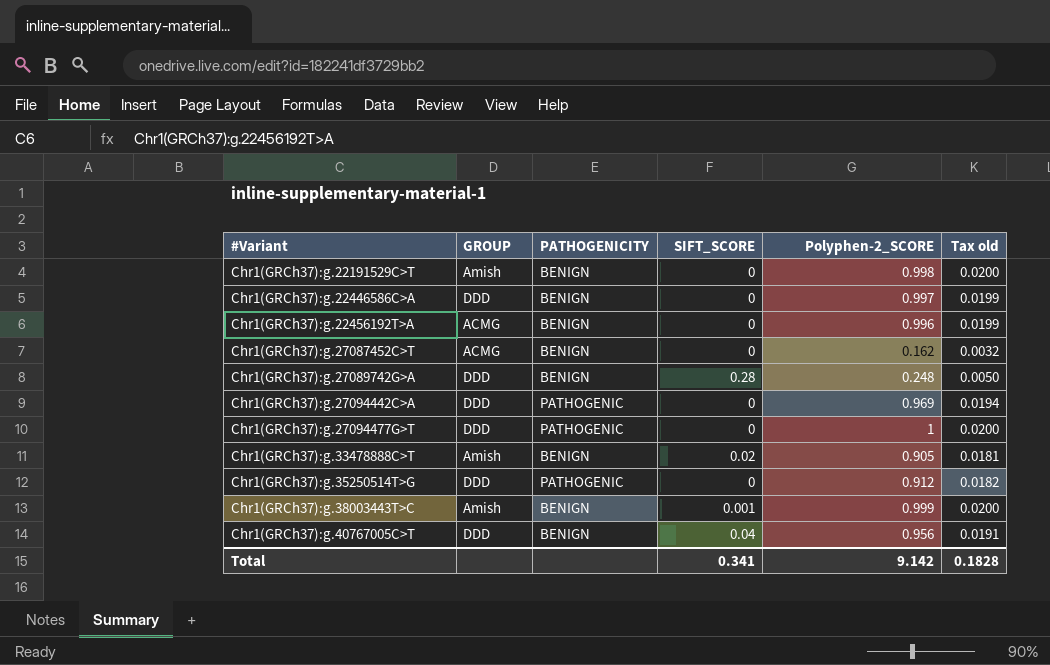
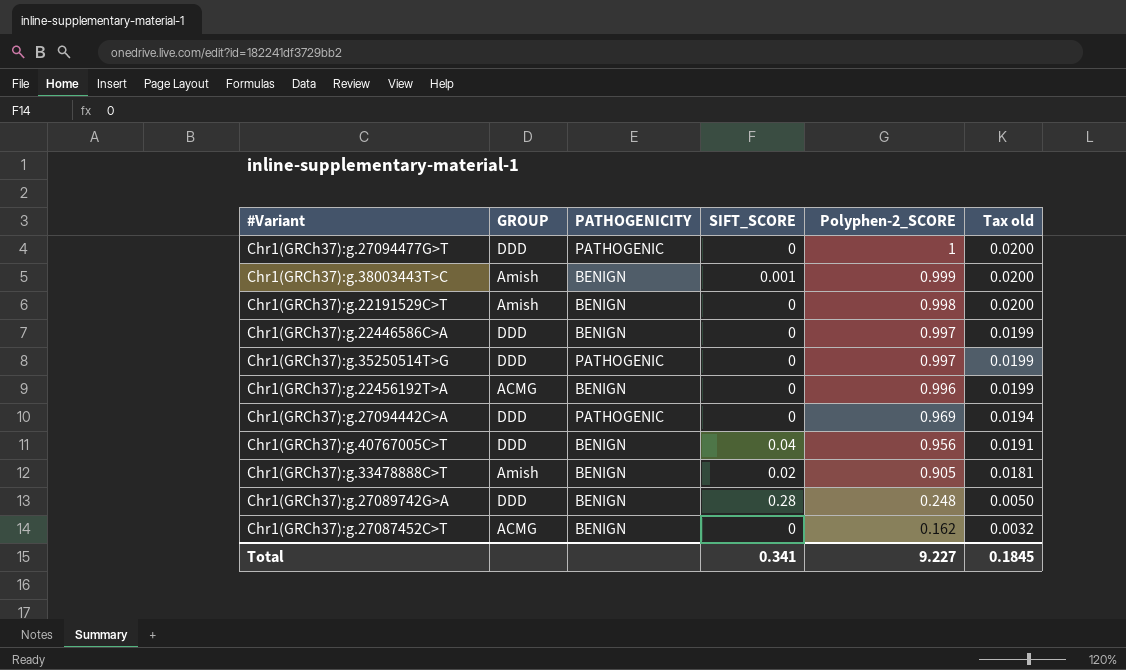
row order: #Variant ascending -> Polyphen-2_SCORE descending
Chr1(GRCh37):g.35250514T>G | Polyphen-2_SCORE: 0.912 -> 0.997
Chr1(GRCh37):g.35250514T>G | Tax old: 0.0182 -> 0.0199
Total | Polyphen-2_SCORE: 9.142 -> 9.227
Total | Tax old: 0.1828 -> 0.1845

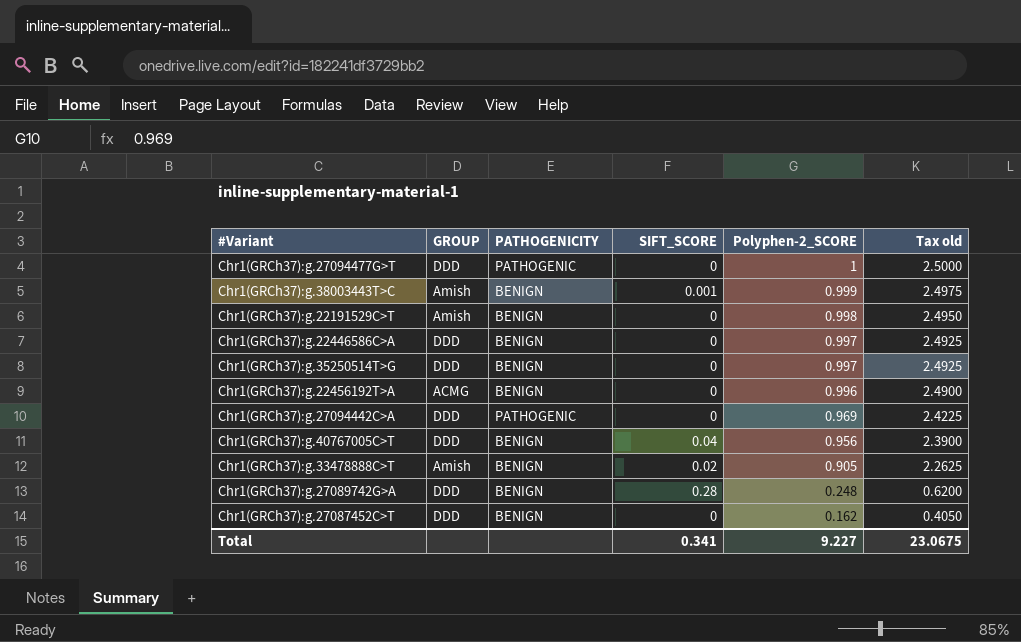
column Tax old | formula: [Polyphen-2_SCORE] * 0.02 -> [Polyphen-2_SCORE] * 2.5
Chr1(GRCh37):g.35250514T>G | PATHOGENICITY: PATHOGENIC -> BENIGN
Chr1(GRCh37):g.27087452C>T | GROUP: ACMG -> DDD
Total | Tax old: 0.1845 -> 23.0675

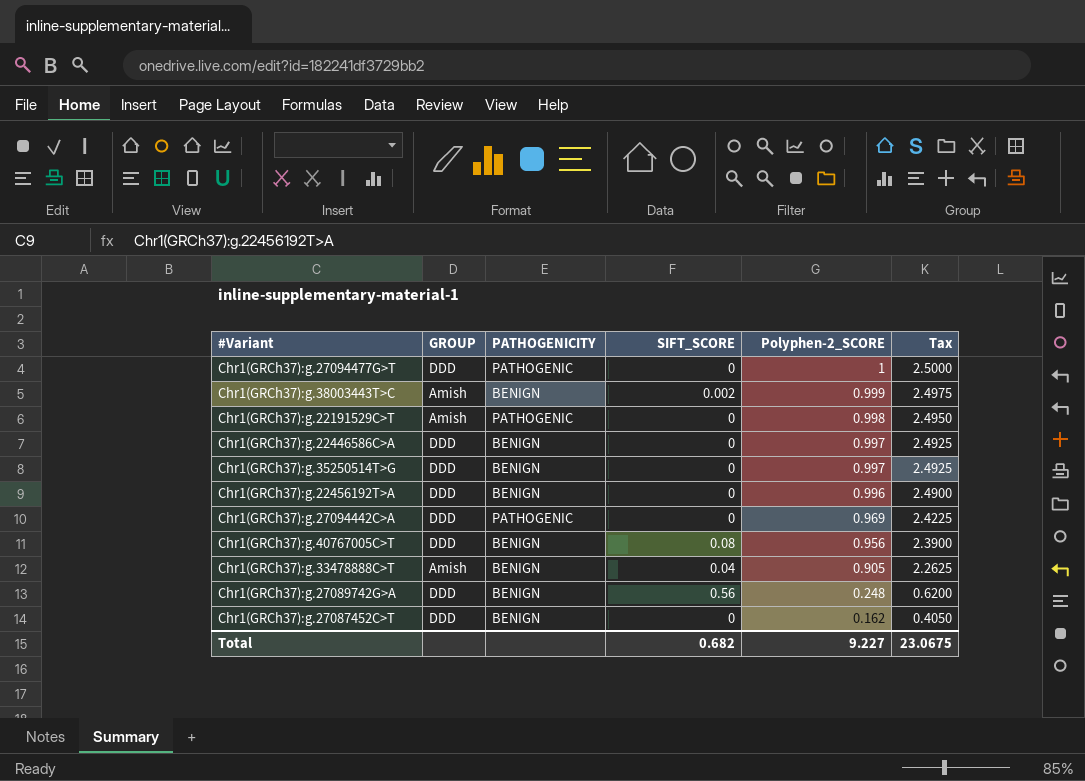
column name: Tax old -> Tax
Chr1(GRCh37):g.38003443T>C | SIFT_SCORE: 0.001 -> 0.002
Chr1(GRCh37):g.22191529C>T | PATHOGENICITY: BENIGN -> PATHOGENIC
Chr1(GRCh37):g.22456192T>A | GROUP: ACMG -> DDD
Chr1(GRCh37):g.40767005C>T | SIFT_SCORE: 0.04 -> 0.08
Chr1(GRCh37):g.33478888C>T | SIFT_SCORE: 0.02 -> 0.04
Chr1(GRCh37):g.27089742G>A | SIFT_SCORE: 0.28 -> 0.56
Total | SIFT_SCORE: 0.341 -> 0.682

